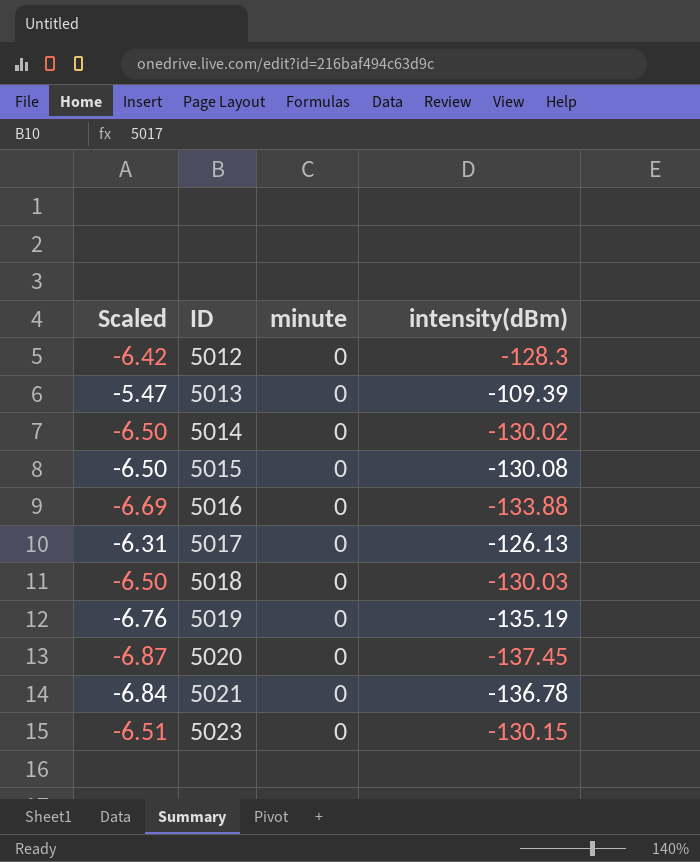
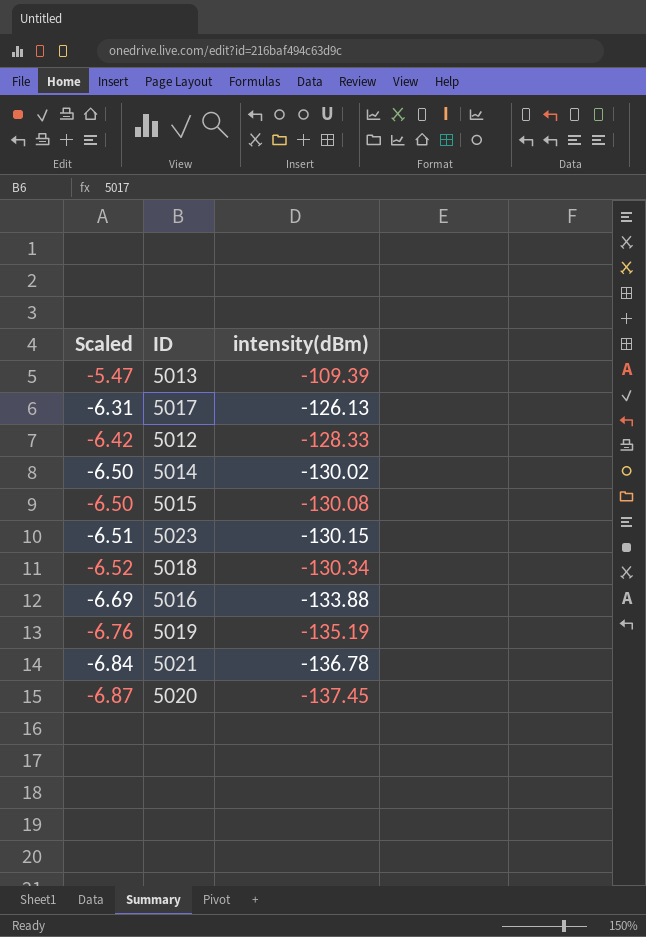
row order: ID ascending -> Scaled descending
column minute | position: 3 -> none
5012 | intensity(dBm): -128.3 -> -128.33
5018 | Scaled: -6.50 -> -6.52
5018 | intensity(dBm): -130.03 -> -130.34

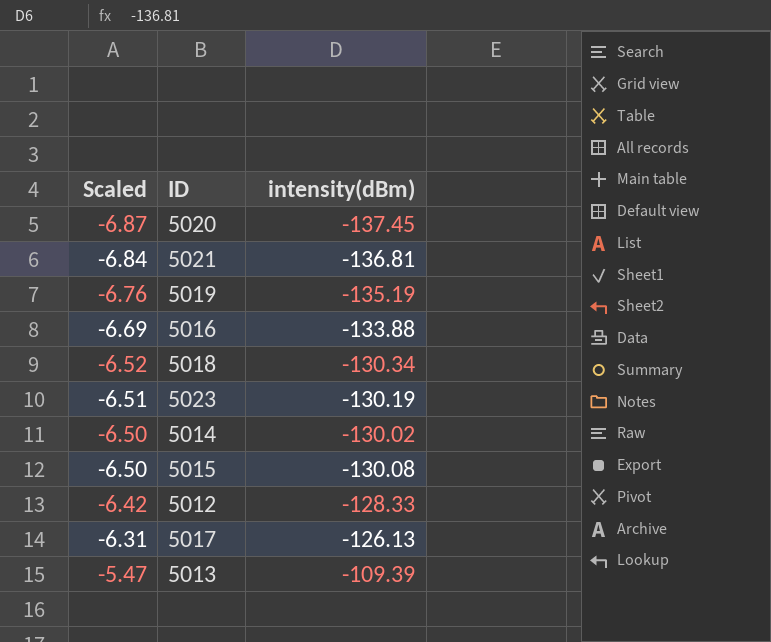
row order: Scaled descending -> Scaled ascending
5021 | intensity(dBm): -136.78 -> -136.81
5023 | intensity(dBm): -130.15 -> -130.19

